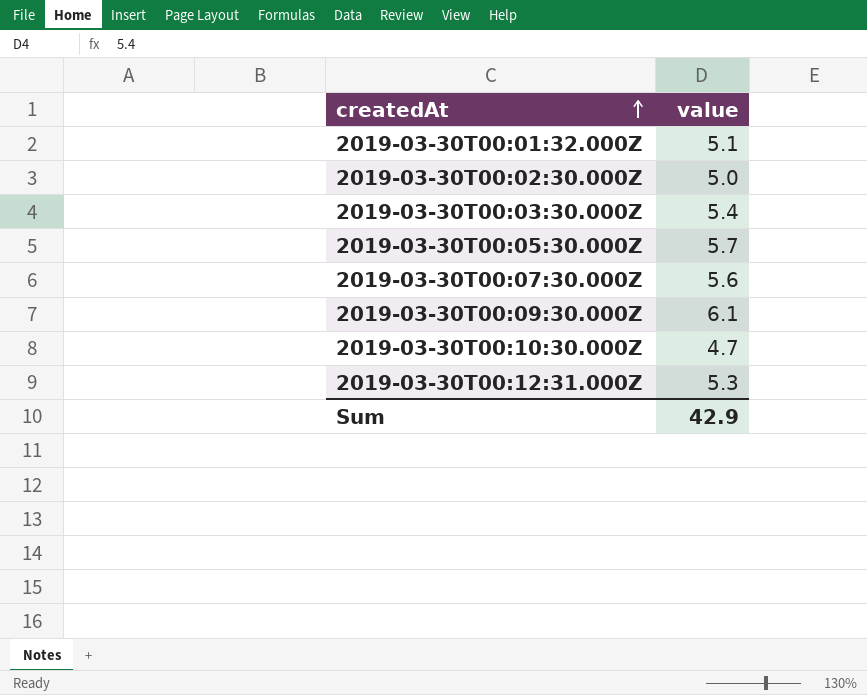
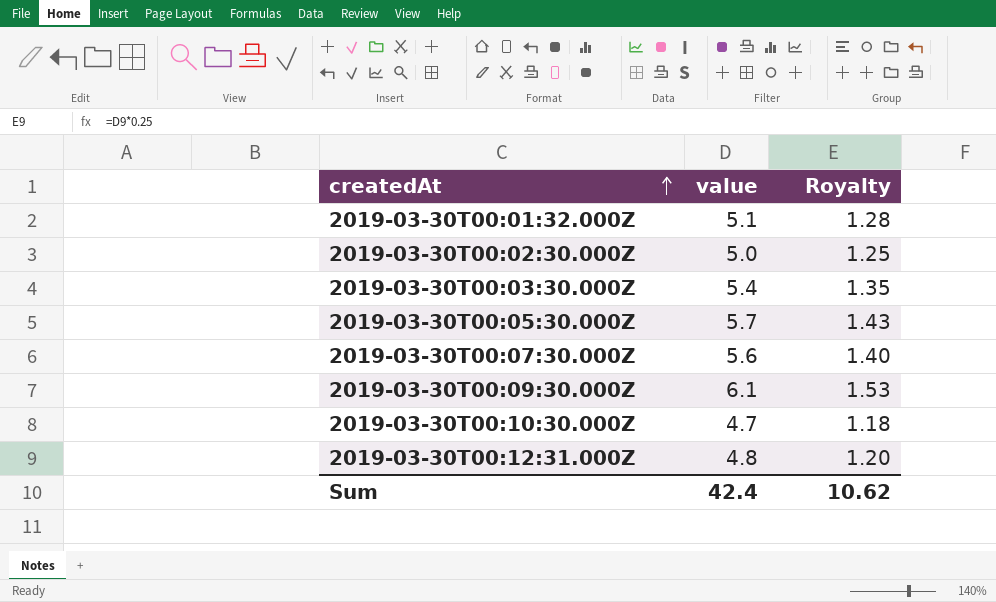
column Royalty | formula: none -> [value] * 0.25
2019-03-30T00:12:31.000Z | value: 5.3 -> 4.8
Sum | value: 42.9 -> 42.4

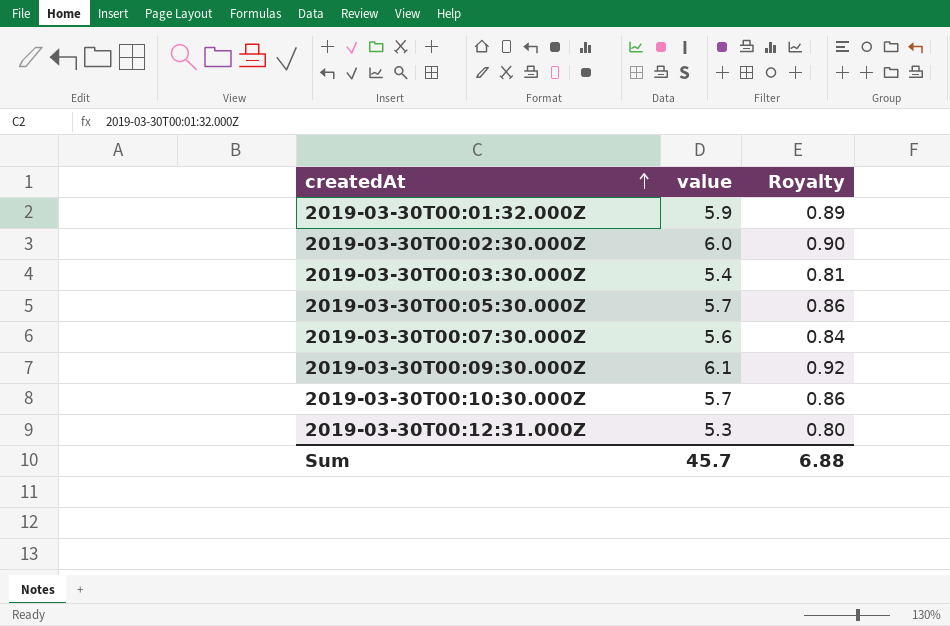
column Royalty | formula: [value] * 0.25 -> [value] * 0.15
2019-03-30T00:01:32.000Z | value: 5.1 -> 5.9
2019-03-30T00:02:30.000Z | value: 5.0 -> 6.0
2019-03-30T00:10:30.000Z | value: 4.7 -> 5.7
2019-03-30T00:12:31.000Z | value: 4.8 -> 5.3
Sum | value: 42.4 -> 45.7
Sum | Royalty: 10.62 -> 6.88

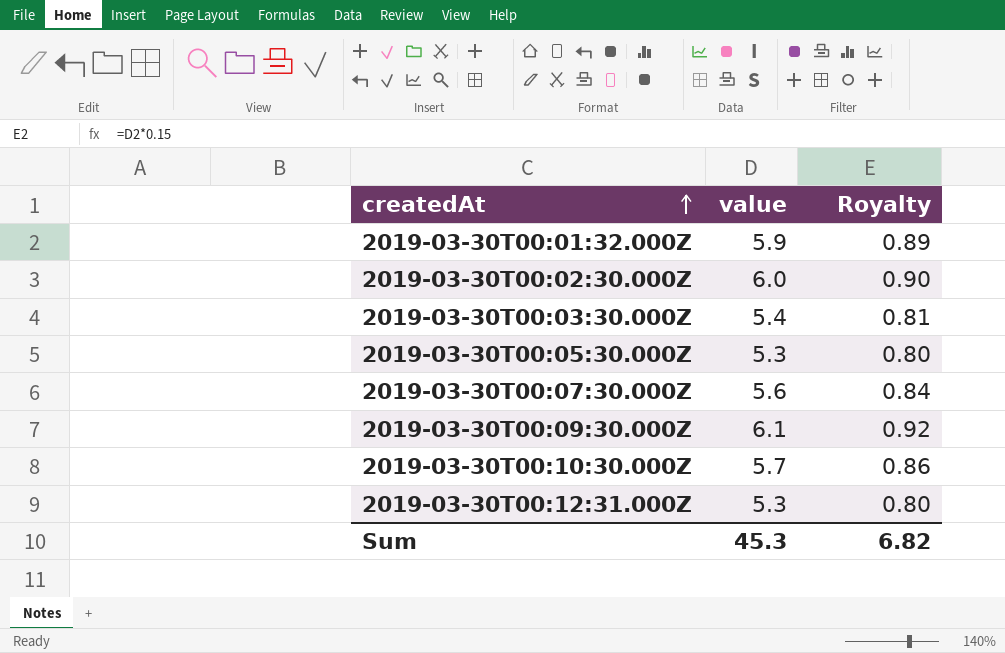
2019-03-30T00:05:30.000Z | value: 5.7 -> 5.3
2019-03-30T00:05:30.000Z | Royalty: 0.86 -> 0.80
Sum | value: 45.7 -> 45.3
Sum | Royalty: 6.88 -> 6.82

